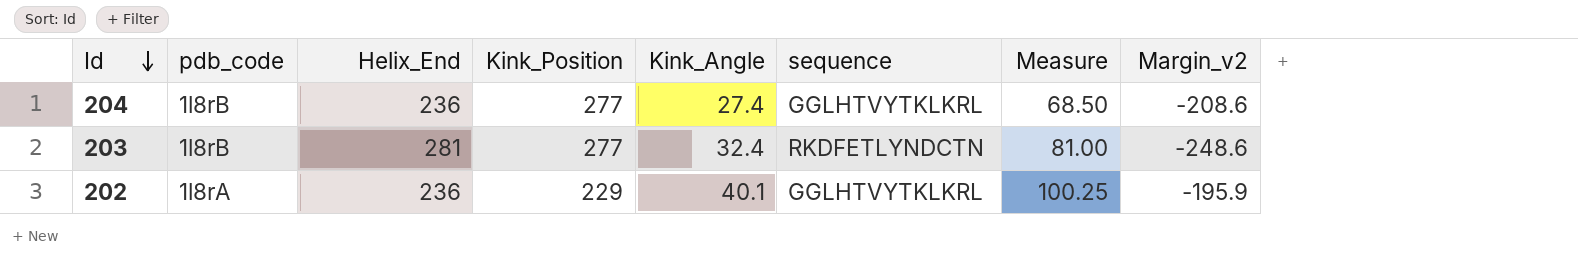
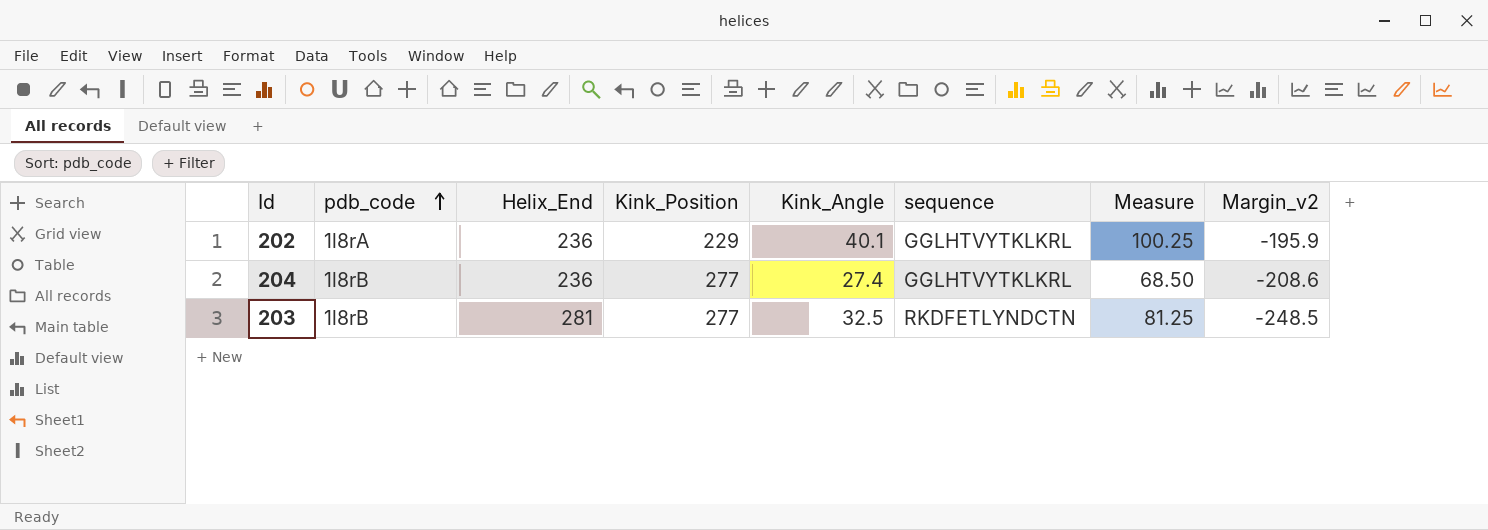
row order: Id descending -> pdb_code ascending
203 | Kink_Angle: 32.4 -> 32.5
203 | Measure: 81.00 -> 81.25
203 | Margin_v2: -248.6 -> -248.5

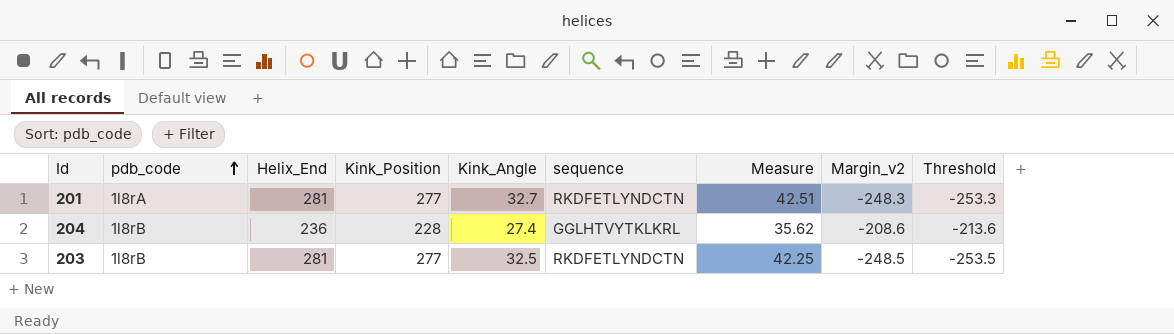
column Measure | formula: [Kink_Angle] * 2.5 -> [Kink_Angle] * 1.3
column Threshold | formula: none -> [Margin_v2] - 5
row 202: 1l8rA | 236 | 229 | 40.1 | GGLHTVYTKLKRL | 100.25 | -195.9 -> none
row 201: none -> 1l8rA | 281 | 277 | 32.7 | RKDFETLYNDCTN | 42.51 | -248.3 | -253.3
204 | Kink_Position: 277 -> 228

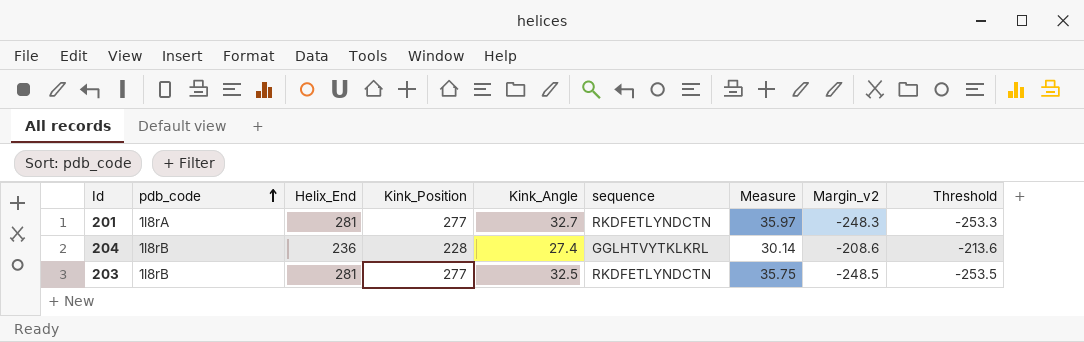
column Measure | formula: [Kink_Angle] * 1.3 -> [Kink_Angle] * 1.1

